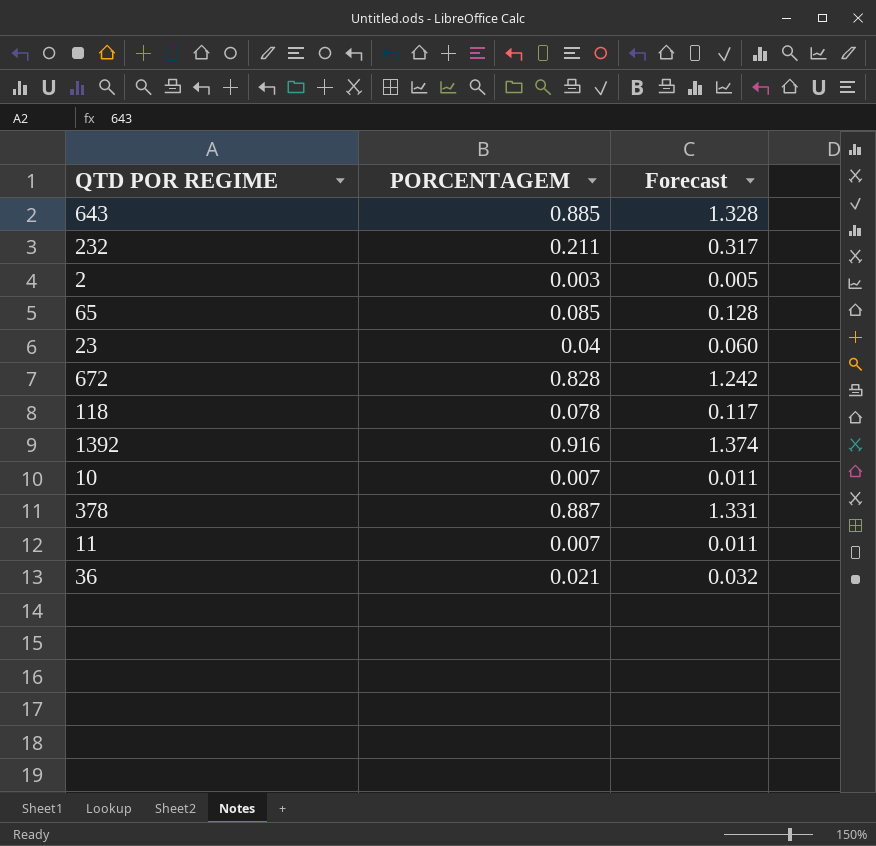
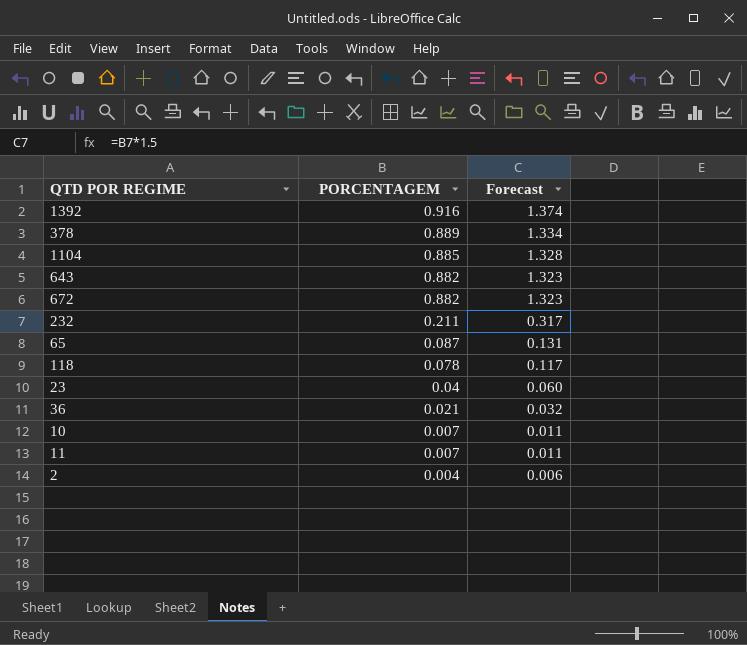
row order: none -> PORCENTAGEM descending
378 | PORCENTAGEM: 0.887 -> 0.889
378 | Forecast: 1.331 -> 1.334
row 1104: none -> 0.885 | 1.328
643 | PORCENTAGEM: 0.885 -> 0.882
643 | Forecast: 1.328 -> 1.323
672 | PORCENTAGEM: 0.828 -> 0.882
672 | Forecast: 1.242 -> 1.323
65 | PORCENTAGEM: 0.085 -> 0.087
65 | Forecast: 0.128 -> 0.131
2 | PORCENTAGEM: 0.003 -> 0.004
2 | Forecast: 0.005 -> 0.006

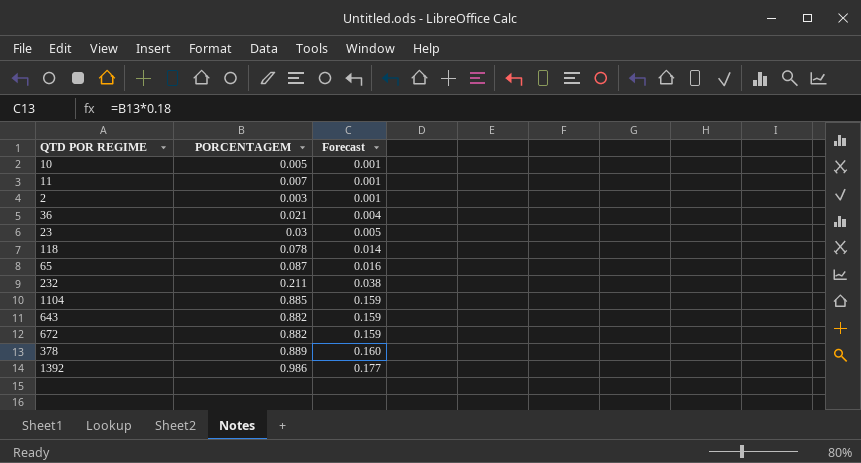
row order: PORCENTAGEM descending -> Forecast ascending
column Forecast | formula: [PORCENTAGEM] * 1.5 -> [PORCENTAGEM] * 0.18
10 | PORCENTAGEM: 0.007 -> 0.005
2 | PORCENTAGEM: 0.004 -> 0.003
23 | PORCENTAGEM: 0.04 -> 0.03
1392 | PORCENTAGEM: 0.916 -> 0.986

